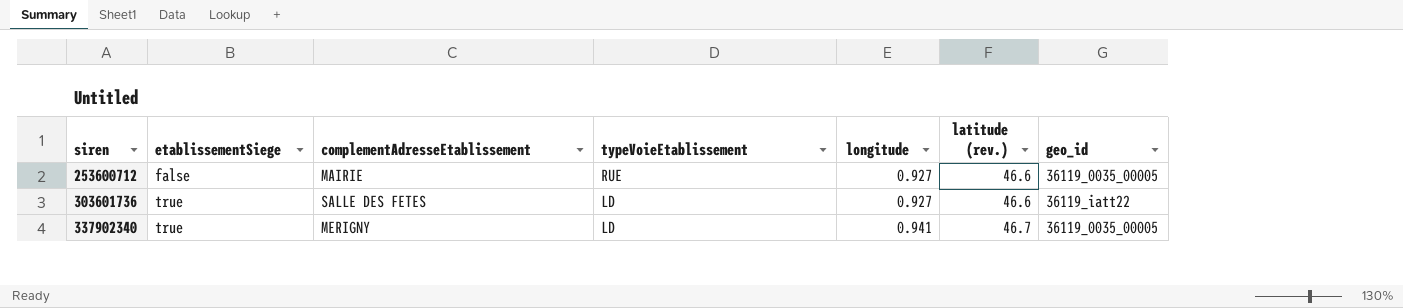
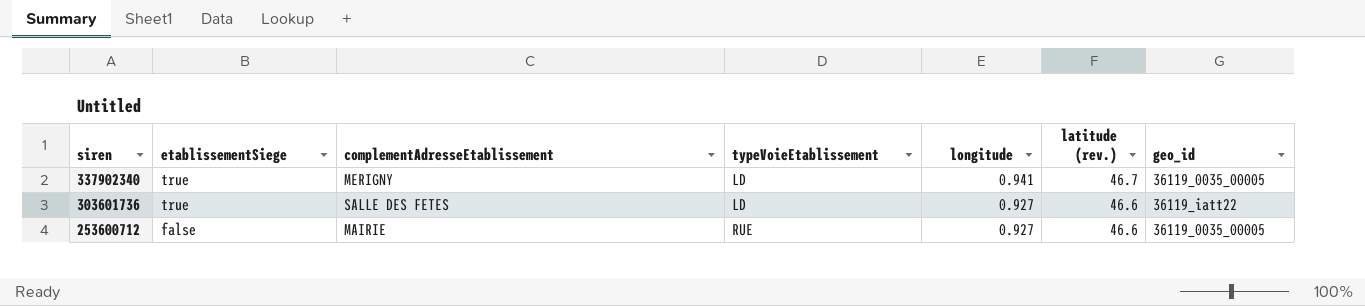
row order: siren ascending -> siren descending

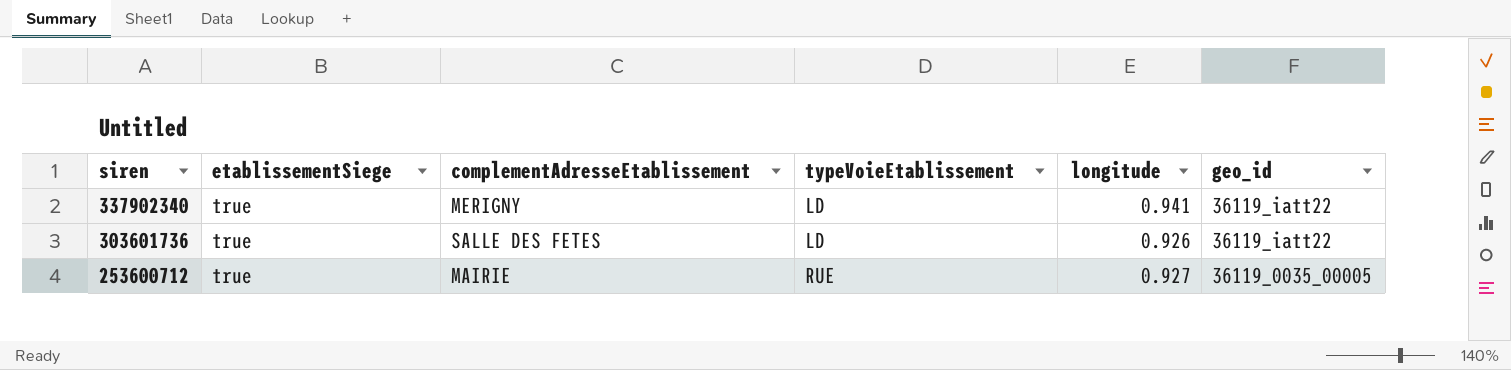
column latitude (rev.) | position: 6 -> none
337902340 | geo_id: 36119_0035_00005 -> 36119_iatt22
303601736 | longitude: 0.927 -> 0.926
253600712 | etablissementSiege: false -> true

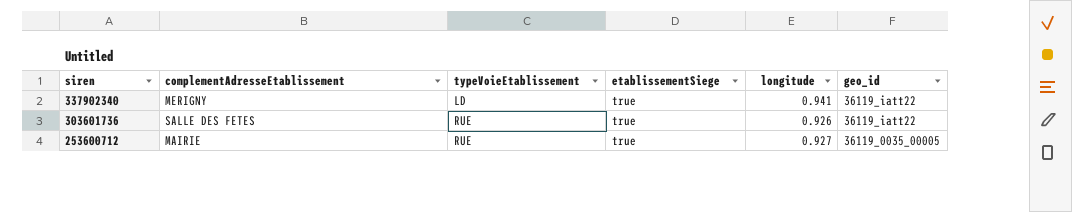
column etablissementSiege | position: 2 -> 4
303601736 | typeVoieEtablissement: LD -> RUE

